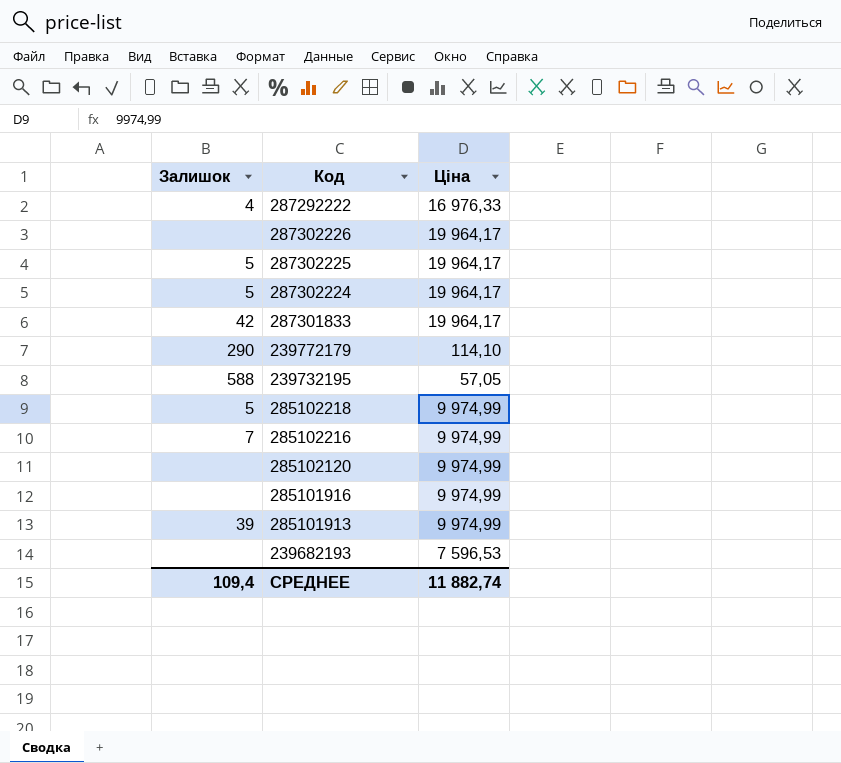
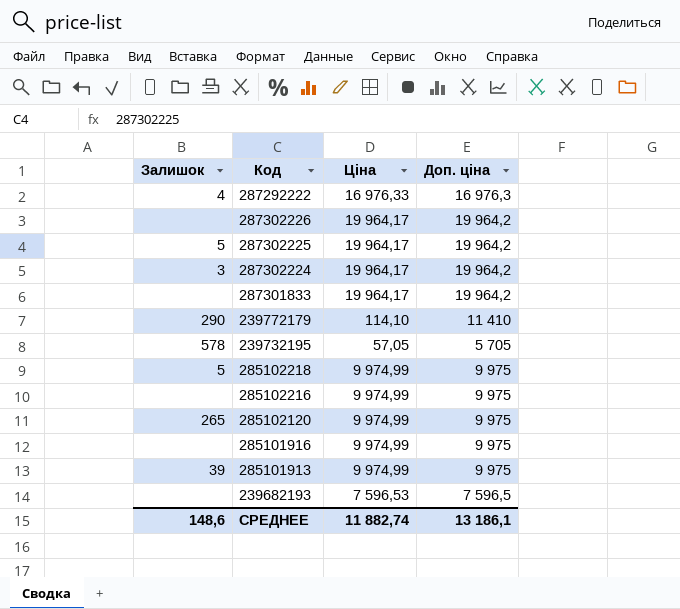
column Доп. ціна | position: none -> 4
287302224 | Залишок: 5 -> 3
287301833 | Залишок: 42 -> none
239732195 | Залишок: 588 -> 578
285102216 | Залишок: 7 -> none
285102120 | Залишок: none -> 265
СРЕДНЕЕ | Залишок: 109,4 -> 148,6

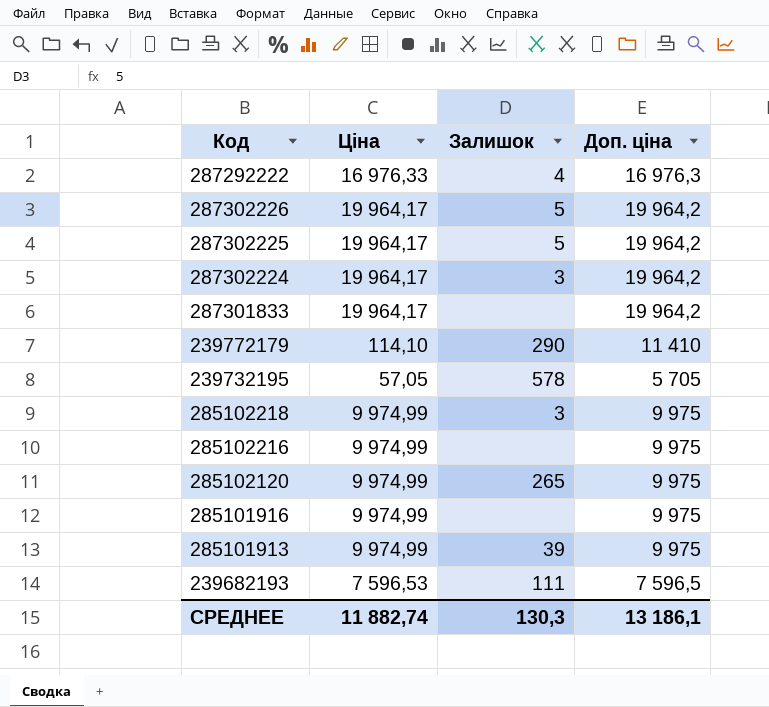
column Залишок | position: 1 -> 3
287302226 | Залишок: none -> 5
285102218 | Залишок: 5 -> 3
239682193 | Залишок: none -> 111
СРЕДНЕЕ | Залишок: 148,6 -> 130,3

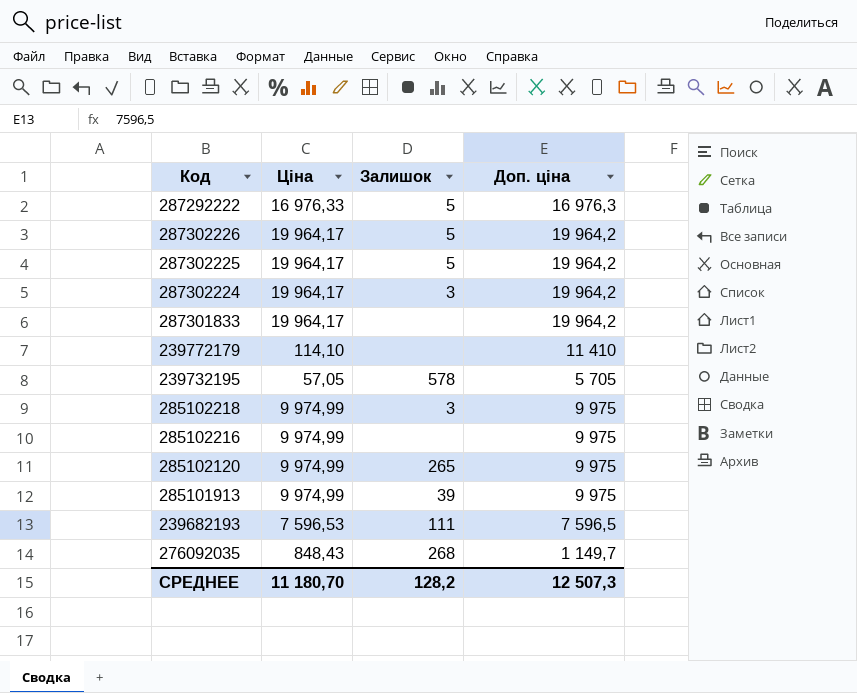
row 285101916: 9 974,99 | none | 9 975 -> none
287292222 | Залишок: 4 -> 5
239772179 | Залишок: 290 -> none
row 276092035: none -> 848,43 | 268 | 1 149,7
СРЕДНЕЕ | Ціна: 11 882,74 -> 11 180,70
СРЕДНЕЕ | Залишок: 130,3 -> 128,2
СРЕДНЕЕ | Доп. ціна: 13 186,1 -> 12 507,3

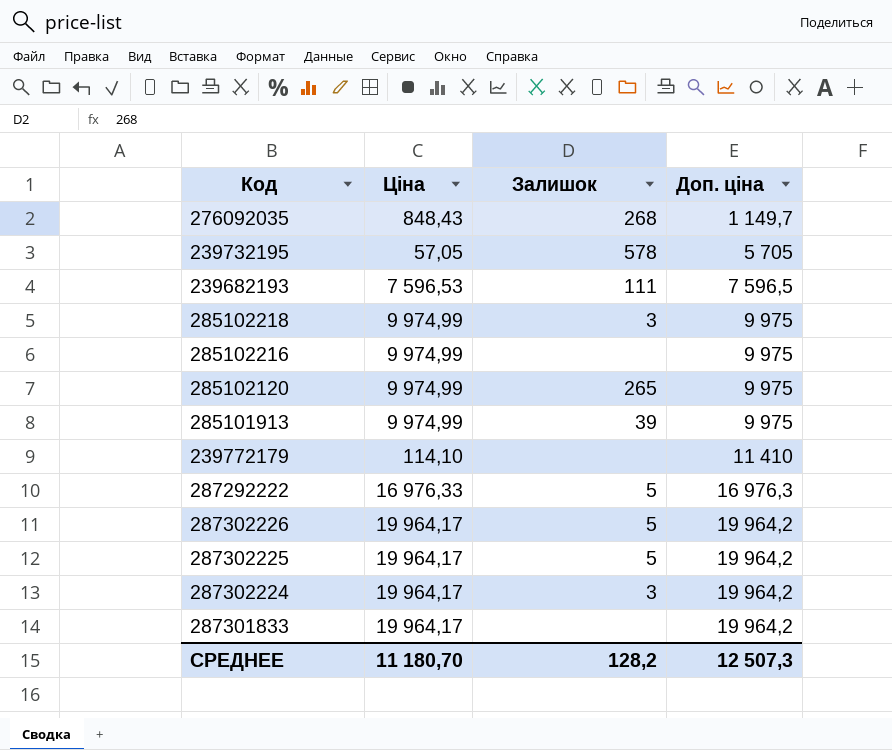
row order: none -> Доп. ціна ascending

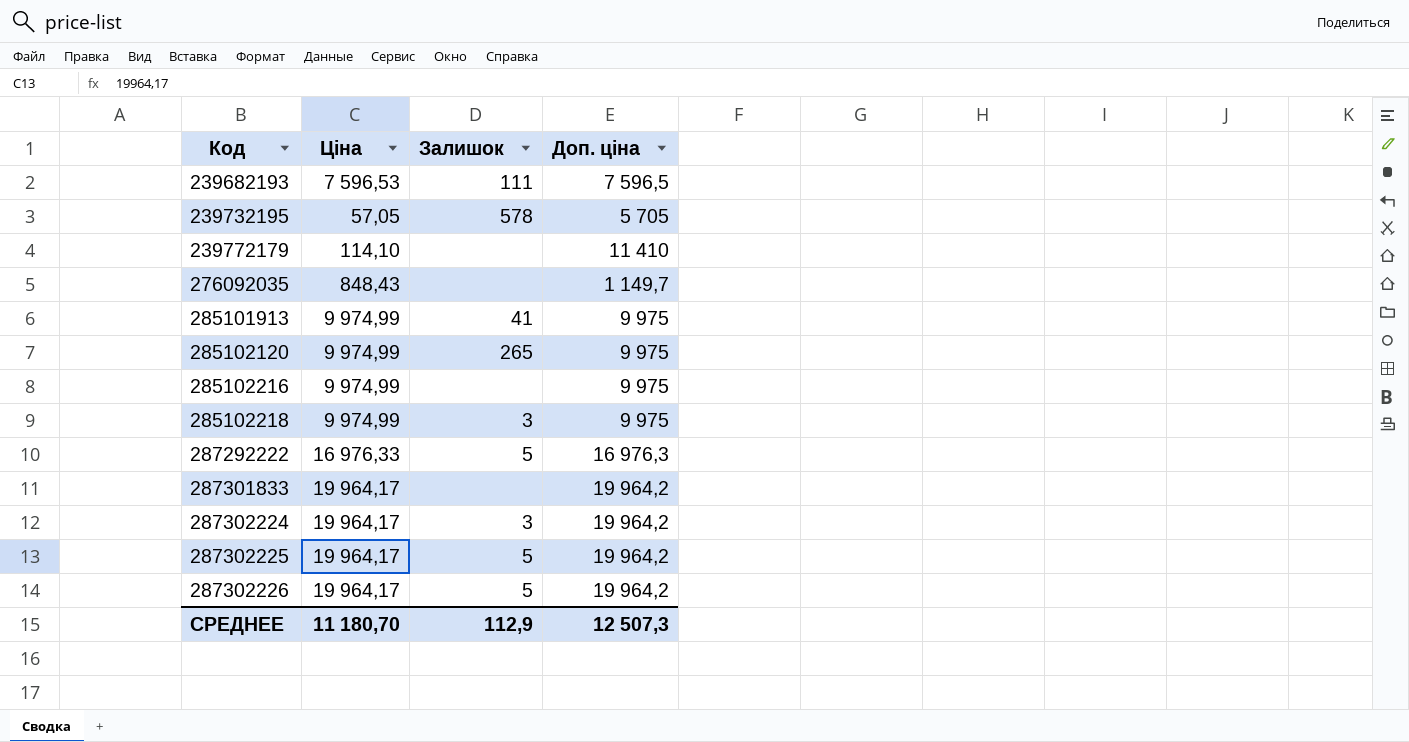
row order: Доп. ціна ascending -> Код ascending
276092035 | Залишок: 268 -> none
285101913 | Залишок: 39 -> 41
СРЕДНЕЕ | Залишок: 128,2 -> 112,9

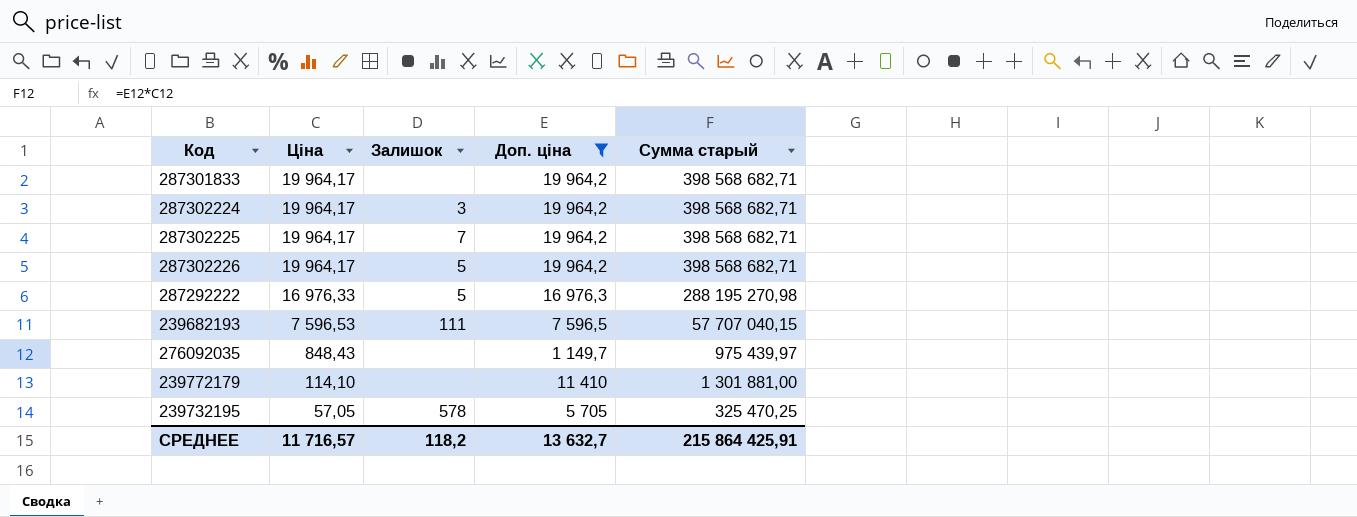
filter: none -> Доп. ціна != 9 975
row order: Код ascending -> Ціна descending
column Сумма старый | formula: none -> [Ціна] * [Доп. ціна]
287302225 | Залишок: 5 -> 7
СРЕДНЕЕ | Ціна: 11 180,70 -> 11 716,57
СРЕДНЕЕ | Залишок: 112,9 -> 118,2
СРЕДНЕЕ | Доп. ціна: 12 507,3 -> 13 632,7

